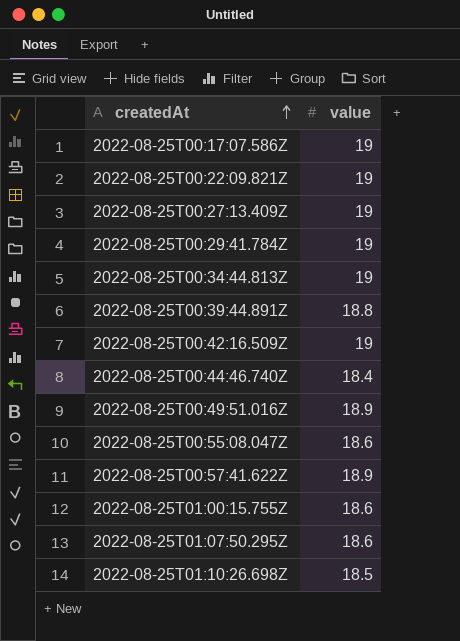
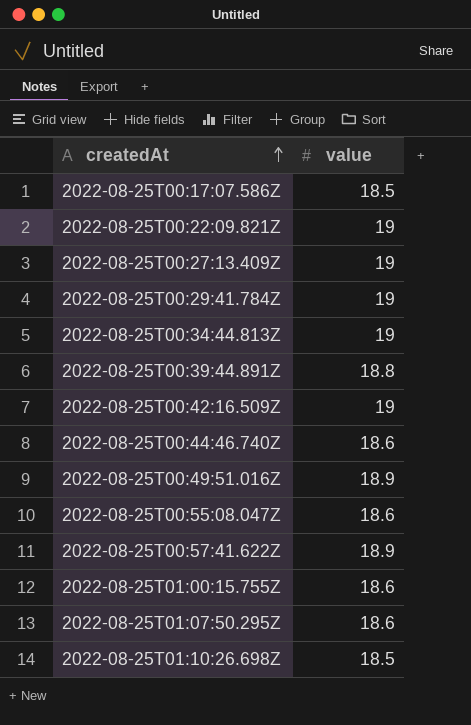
2022-08-25T00:17:07.586Z | value: 19 -> 18.5
2022-08-25T00:44:46.740Z | value: 18.4 -> 18.6

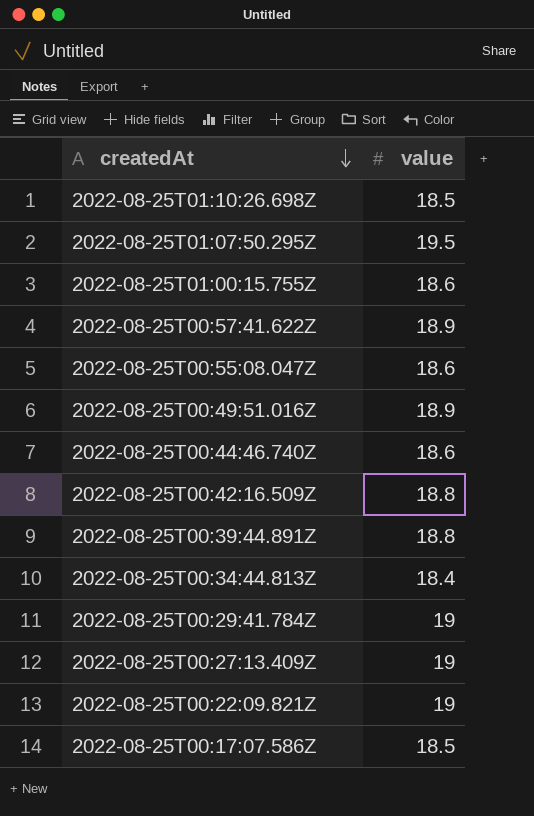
row order: createdAt ascending -> createdAt descending
2022-08-25T01:07:50.295Z | value: 18.6 -> 19.5
2022-08-25T00:42:16.509Z | value: 19 -> 18.8
2022-08-25T00:34:44.813Z | value: 19 -> 18.4

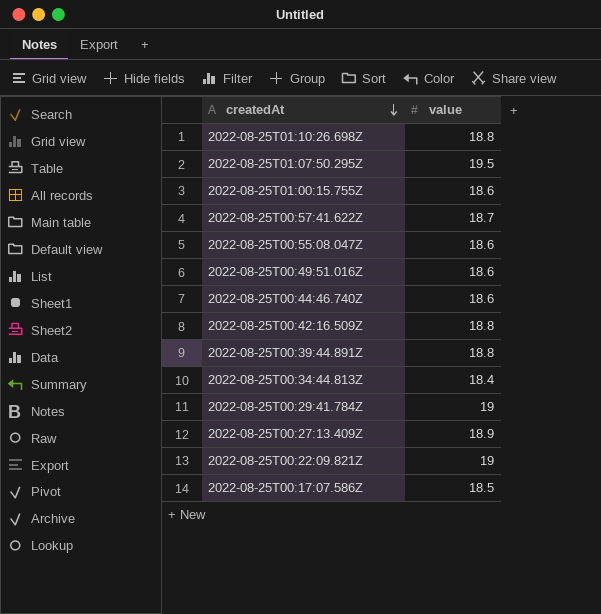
2022-08-25T01:10:26.698Z | value: 18.5 -> 18.8
2022-08-25T00:57:41.622Z | value: 18.9 -> 18.7
2022-08-25T00:49:51.016Z | value: 18.9 -> 18.6
2022-08-25T00:27:13.409Z | value: 19 -> 18.9

